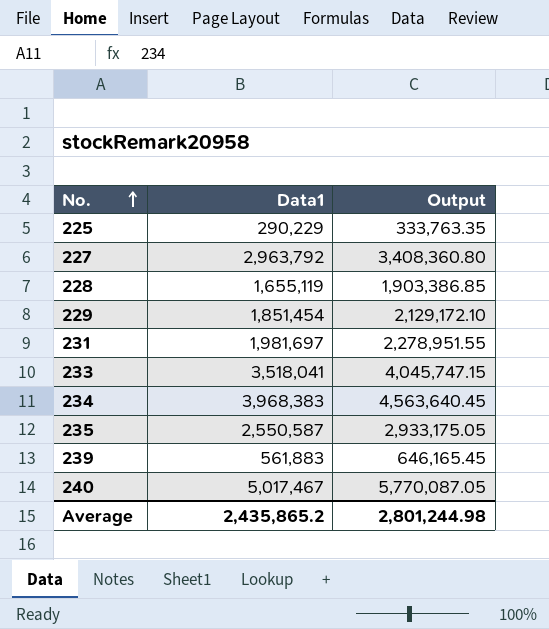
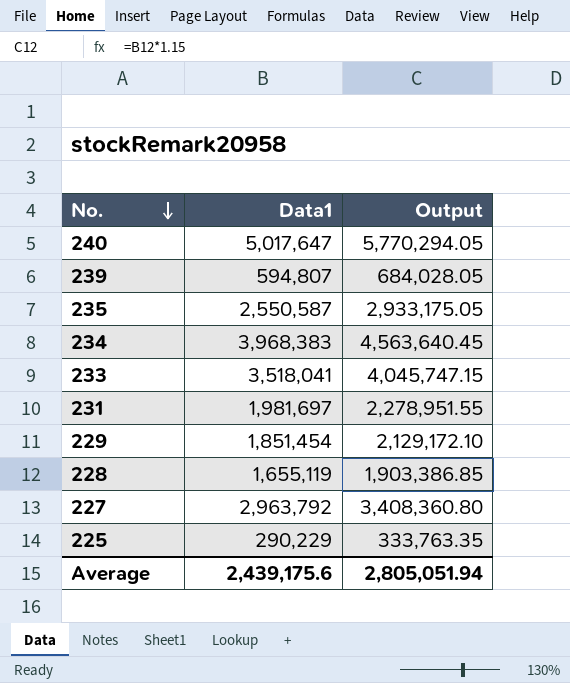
row order: No. ascending -> No. descending
240 | Data1: 5,017,467 -> 5,017,647
240 | Output: 5,770,087.05 -> 5,770,294.05
239 | Data1: 561,883 -> 594,807
239 | Output: 646,165.45 -> 684,028.05
Average | Data1: 2,435,865.2 -> 2,439,175.6
Average | Output: 2,801,244.98 -> 2,805,051.94

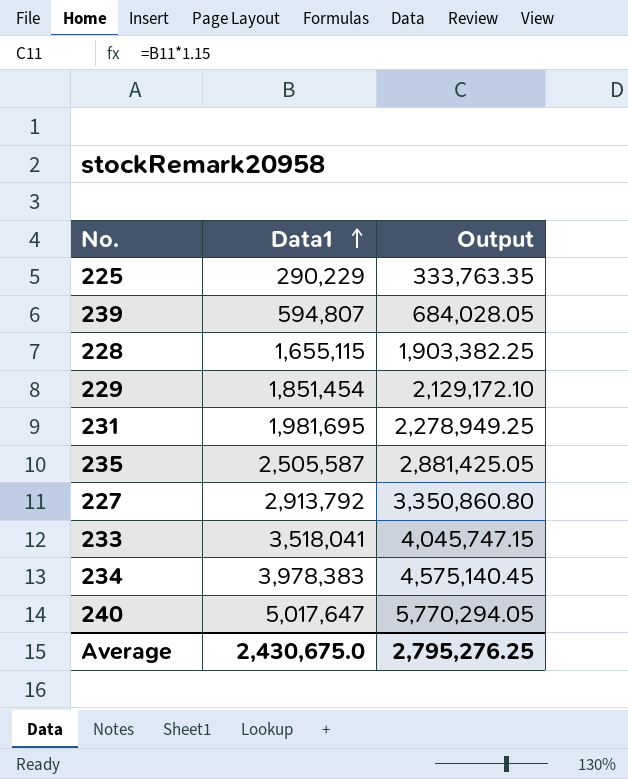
row order: No. descending -> Data1 ascending
228 | Data1: 1,655,119 -> 1,655,115
228 | Output: 1,903,386.85 -> 1,903,382.25
231 | Data1: 1,981,697 -> 1,981,695
231 | Output: 2,278,951.55 -> 2,278,949.25
235 | Data1: 2,550,587 -> 2,505,587
235 | Output: 2,933,175.05 -> 2,881,425.05
227 | Data1: 2,963,792 -> 2,913,792
227 | Output: 3,408,360.80 -> 3,350,860.80
234 | Data1: 3,968,383 -> 3,978,383
234 | Output: 4,563,640.45 -> 4,575,140.45
Average | Data1: 2,439,175.6 -> 2,430,675.0
Average | Output: 2,805,051.94 -> 2,795,276.25

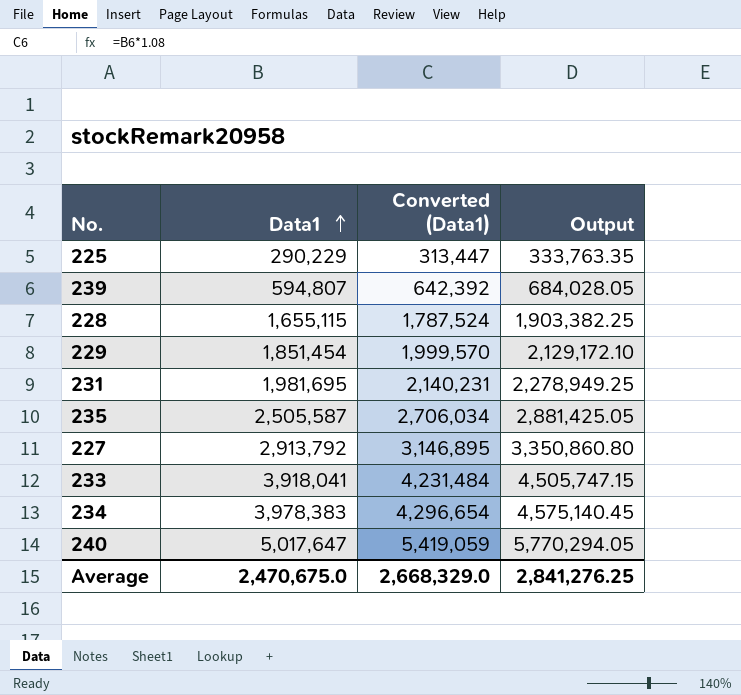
column Converted (Data1) | formula: none -> [Data1] * 1.08
233 | Data1: 3,518,041 -> 3,918,041
233 | Output: 4,045,747.15 -> 4,505,747.15
Average | Data1: 2,430,675.0 -> 2,470,675.0
Average | Output: 2,795,276.25 -> 2,841,276.25

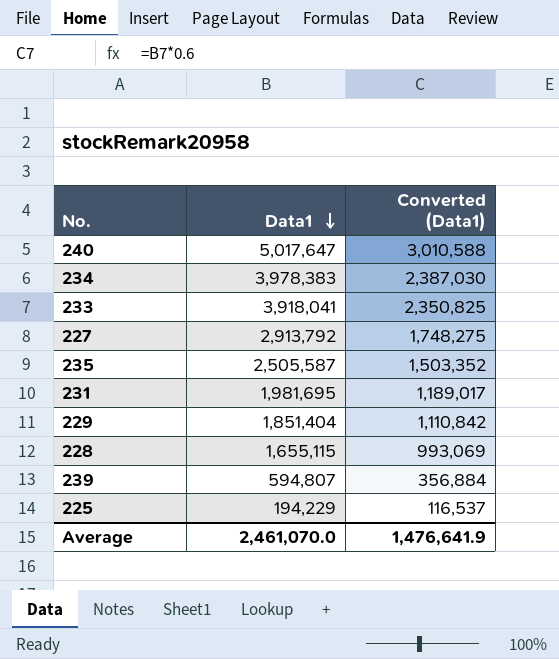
row order: Data1 ascending -> Data1 descending
column Output | formula: [Data1] * 1.15 -> none
column Converted (Data1) | formula: [Data1] * 1.08 -> [Data1] * 0.6
229 | Data1: 1,851,454 -> 1,851,404
225 | Data1: 290,229 -> 194,229
Average | Data1: 2,470,675.0 -> 2,461,070.0
Average | Converted (Data1): 2,668,329.0 -> 1,476,641.9

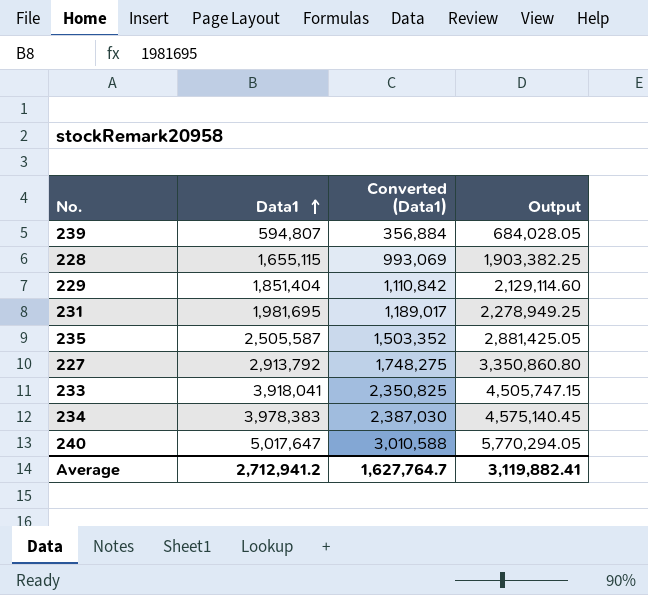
row order: Data1 descending -> Data1 ascending
column Output | formula: none -> [Data1] * 1.15
row 225: 194,229 | 116,537 -> none
Average | Data1: 2,461,070.0 -> 2,712,941.2
Average | Converted (Data1): 1,476,641.9 -> 1,627,764.7

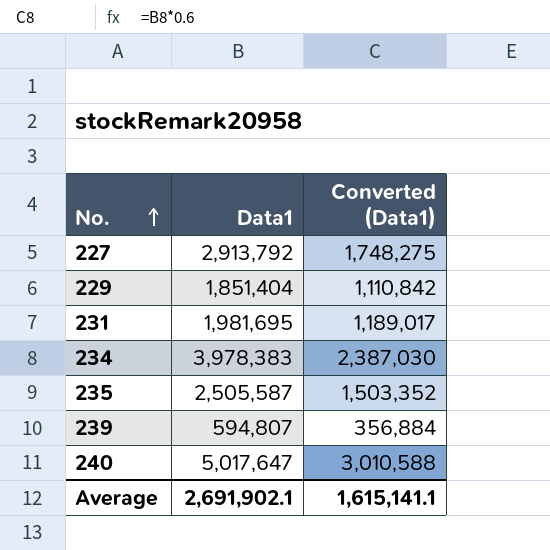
row order: Data1 ascending -> No. ascending
column Output | formula: [Data1] * 1.15 -> none
row 228: 1,655,115 | 993,069 | 1,903,382.25 -> none
row 233: 3,918,041 | 2,350,825 | 4,505,747.15 -> none
Average | Data1: 2,712,941.2 -> 2,691,902.1
Average | Converted (Data1): 1,627,764.7 -> 1,615,141.1

